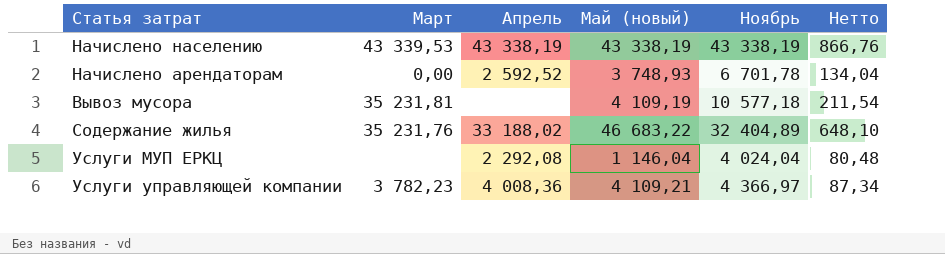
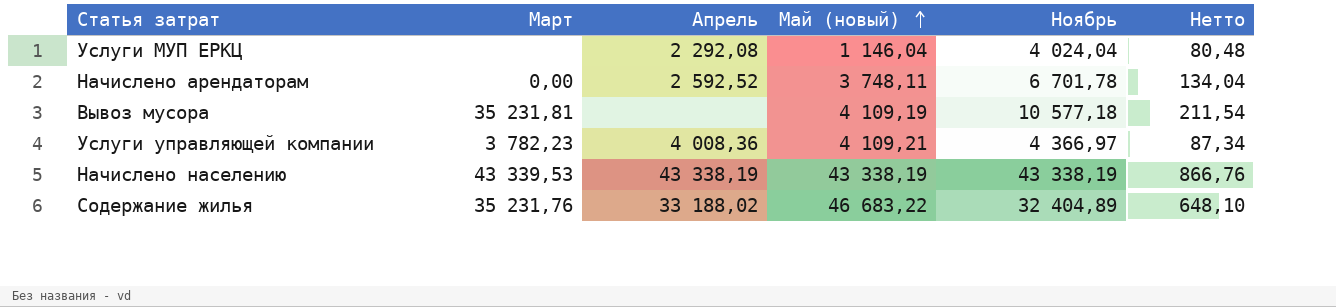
row order: none -> Май (новый) ascending
Начислено арендаторам | Май (новый): 3 748,93 -> 3 748,11

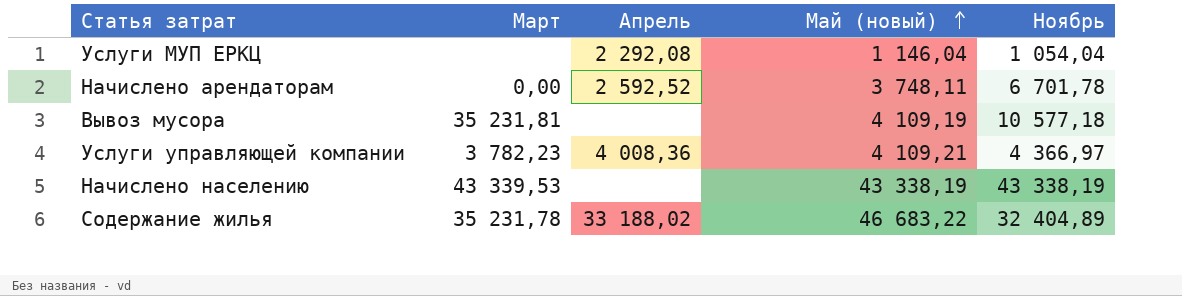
column Нетто | formula: [Ноябрь] * 0,02 -> none
Услуги МУП ЕРКЦ | Ноябрь: 4 024,04 -> 1 054,04
Начислено населению | Апрель: 43 338,19 -> none
Содержание жилья | Март: 35 231,76 -> 35 231,78

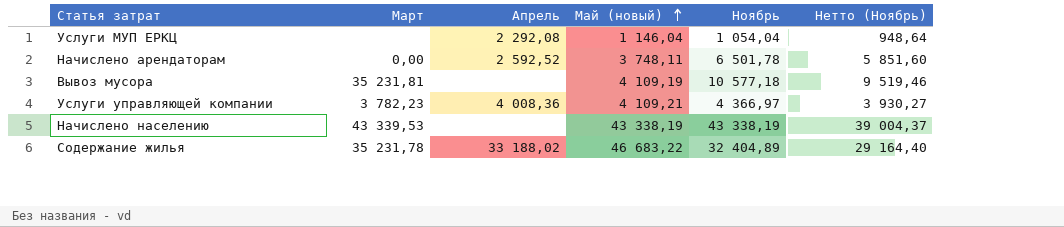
column Нетто (Ноябрь) | formula: none -> [Ноябрь] * 0,9
Начислено арендаторам | Ноябрь: 6 701,78 -> 6 501,78

